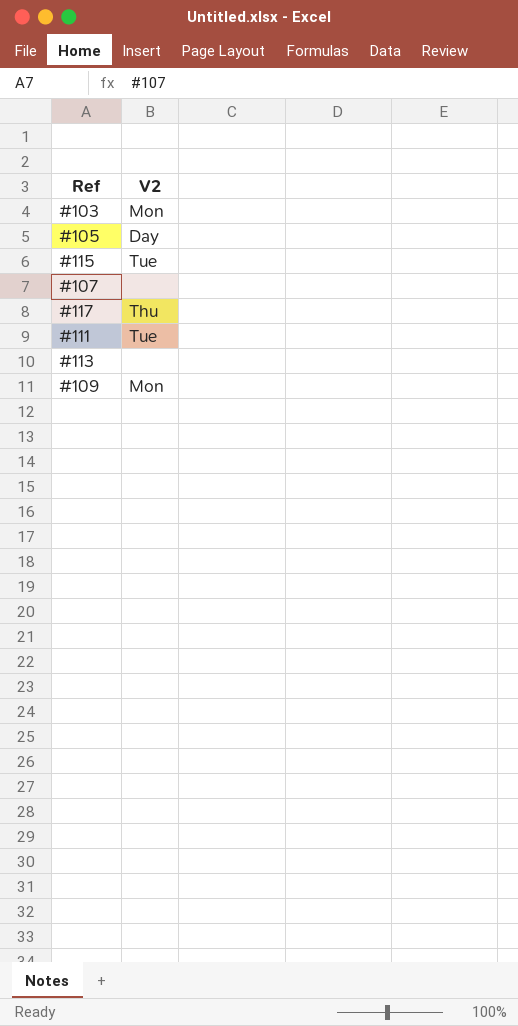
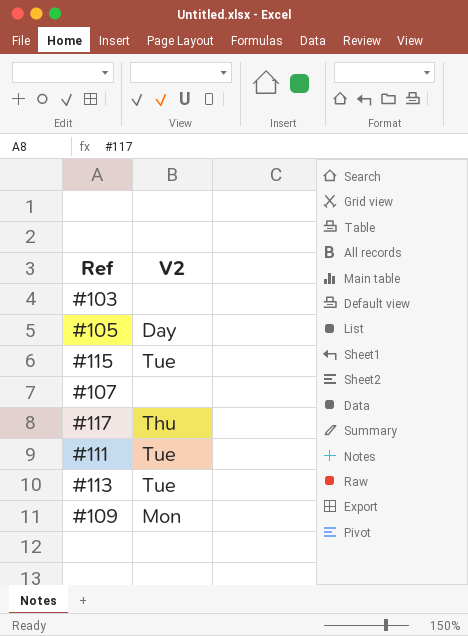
#103 | V2: Mon -> none
#113 | V2: none -> Tue

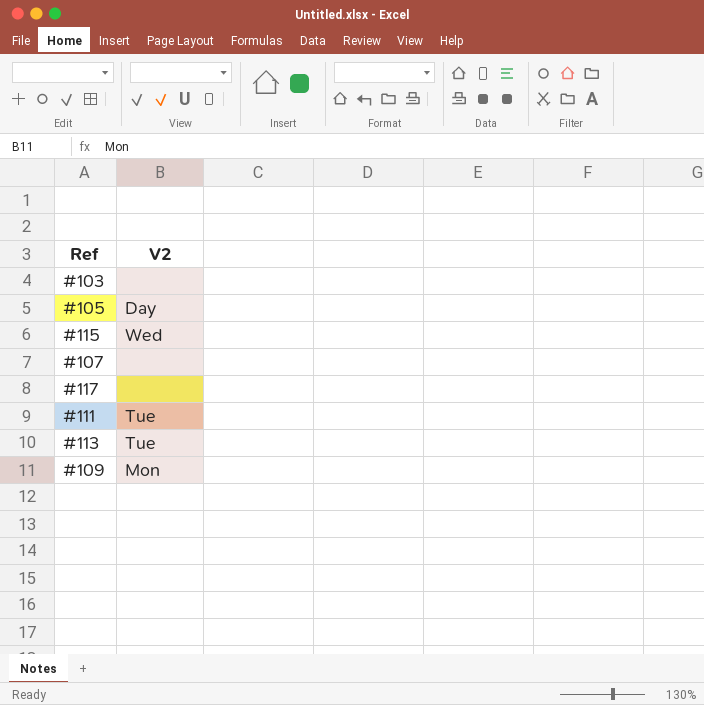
#115 | V2: Tue -> Wed
#117 | V2: Thu -> none

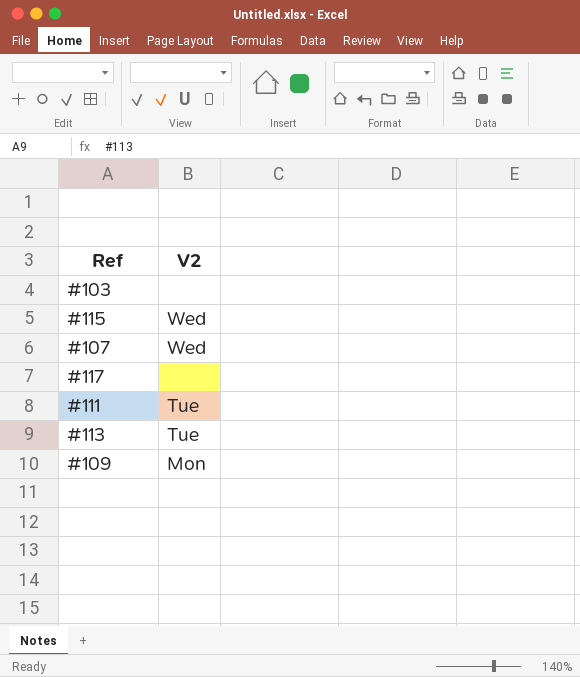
row #105: Day -> none
#107 | V2: none -> Wed

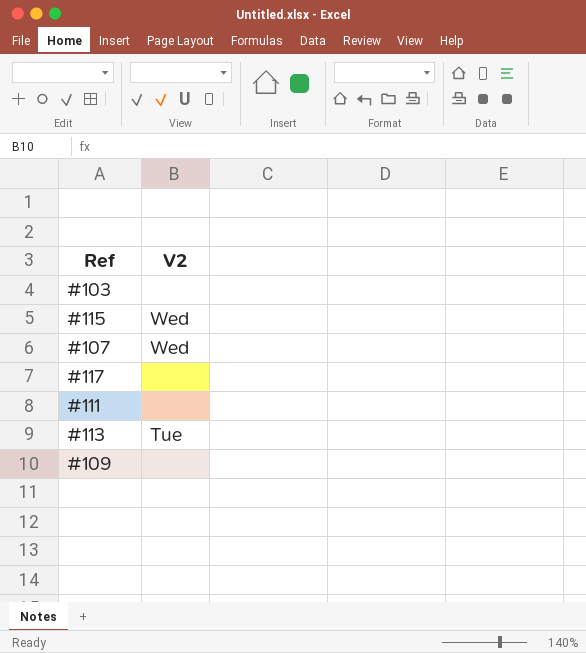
#111 | V2: Tue -> none
#109 | V2: Mon -> none

